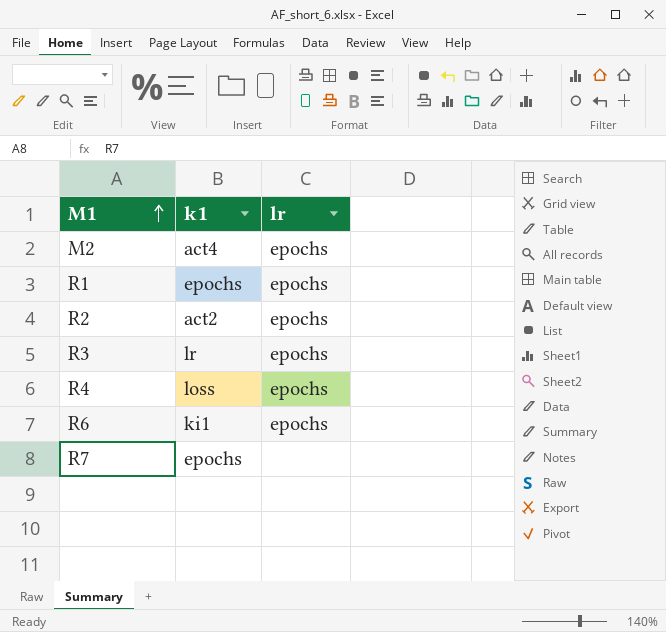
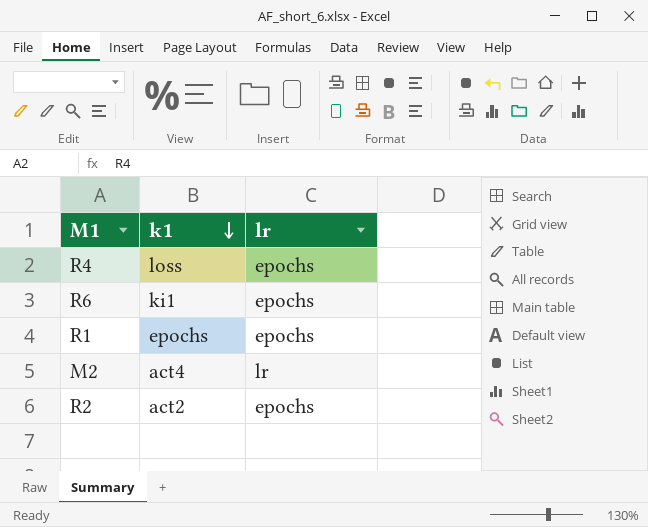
row order: M1 ascending -> k1 descending
row R3: lr | epochs -> none
row R7: epochs | none -> none
M2 | lr: epochs -> lr

